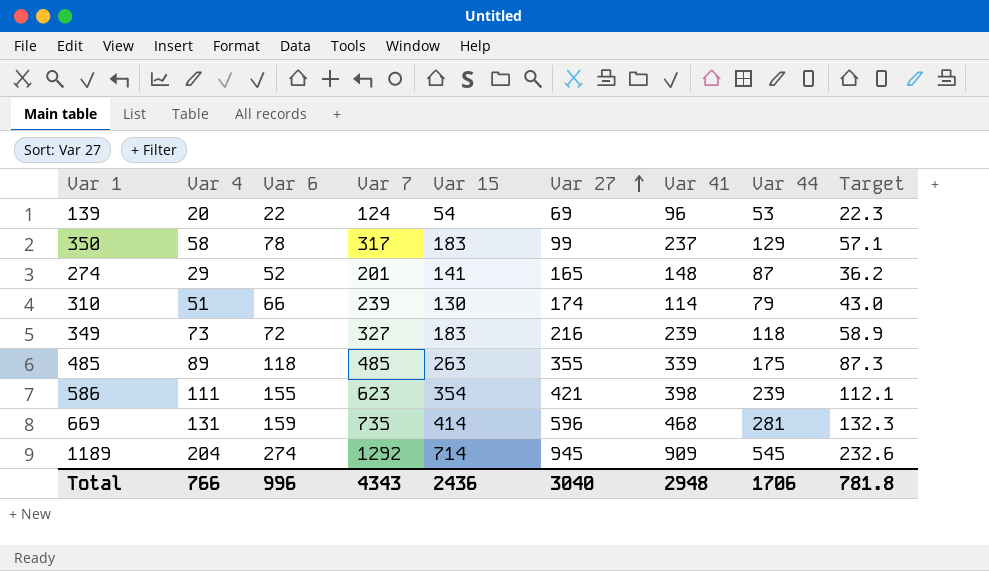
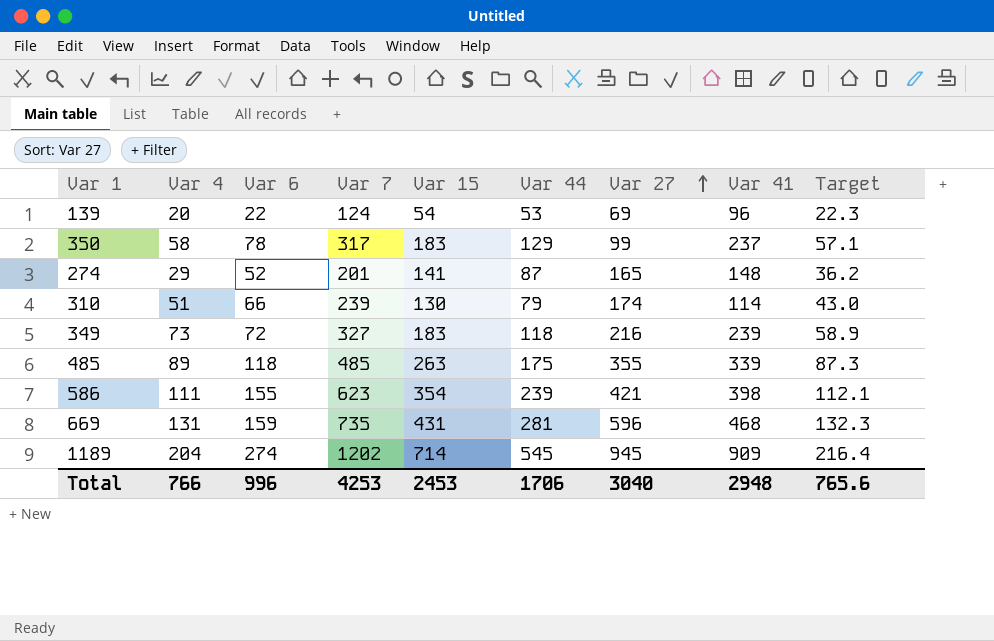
column Var 44 | position: 8 -> 6
669 | Var 15: 414 -> 431
1189 | Var 7: 1292 -> 1202
1189 | Target: 232.6 -> 216.4
Total | Var 7: 4343 -> 4253
Total | Var 15: 2436 -> 2453
Total | Target: 781.8 -> 765.6

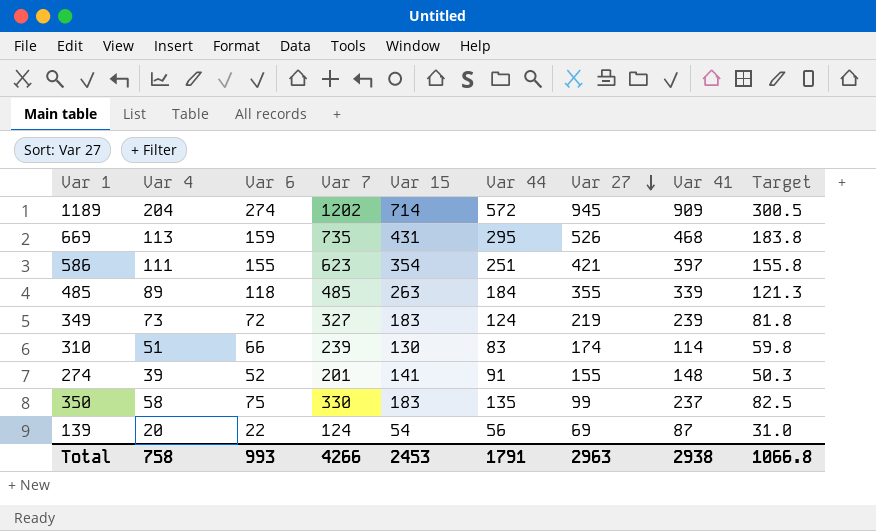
row order: Var 27 ascending -> Var 27 descending
column Target | formula: [Var 7] * 0.18 -> [Var 7] * 0.25
1189 | Var 44: 545 -> 572
669 | Var 4: 131 -> 113
669 | Var 44: 281 -> 295
669 | Var 27: 596 -> 526
586 | Var 44: 239 -> 251
586 | Var 41: 398 -> 397
485 | Var 44: 175 -> 184
349 | Var 44: 118 -> 124
349 | Var 27: 216 -> 219
310 | Var 44: 79 -> 83
274 | Var 4: 29 -> 39
274 | Var 44: 87 -> 91
274 | Var 27: 165 -> 155
350 | Var 6: 78 -> 75
350 | Var 7: 317 -> 330
350 | Var 44: 129 -> 135
139 | Var 44: 53 -> 56
139 | Var 41: 96 -> 87
Total | Var 4: 766 -> 758
Total | Var 6: 996 -> 993
Total | Var 7: 4253 -> 4266
Total | Var 44: 1706 -> 1791
Total | Var 27: 3040 -> 2963
Total | Var 41: 2948 -> 2938
Total | Target: 765.6 -> 1066.8

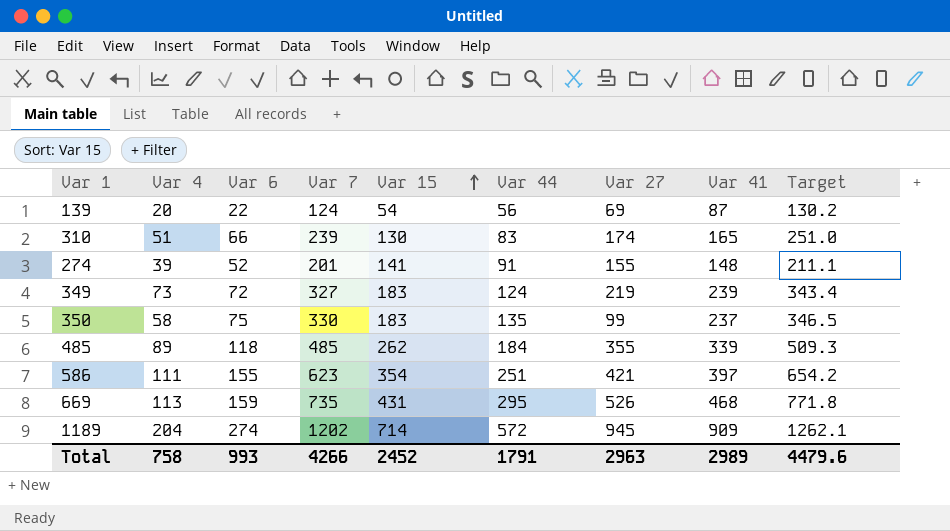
row order: Var 27 descending -> Var 15 ascending
column Target | formula: [Var 7] * 0.25 -> [Var 7] * 1.05
310 | Var 41: 114 -> 165
485 | Var 15: 263 -> 262
Total | Var 15: 2453 -> 2452
Total | Var 41: 2938 -> 2989
Total | Target: 1066.8 -> 4479.6

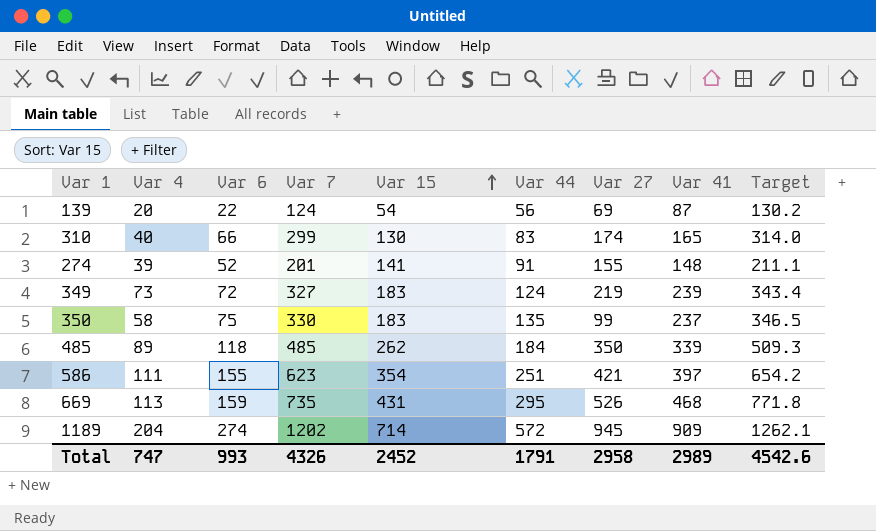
310 | Var 4: 51 -> 40
310 | Var 7: 239 -> 299
310 | Target: 251.0 -> 314.0
485 | Var 27: 355 -> 350
Total | Var 4: 758 -> 747
Total | Var 7: 4266 -> 4326
Total | Var 27: 2963 -> 2958
Total | Target: 4479.6 -> 4542.6

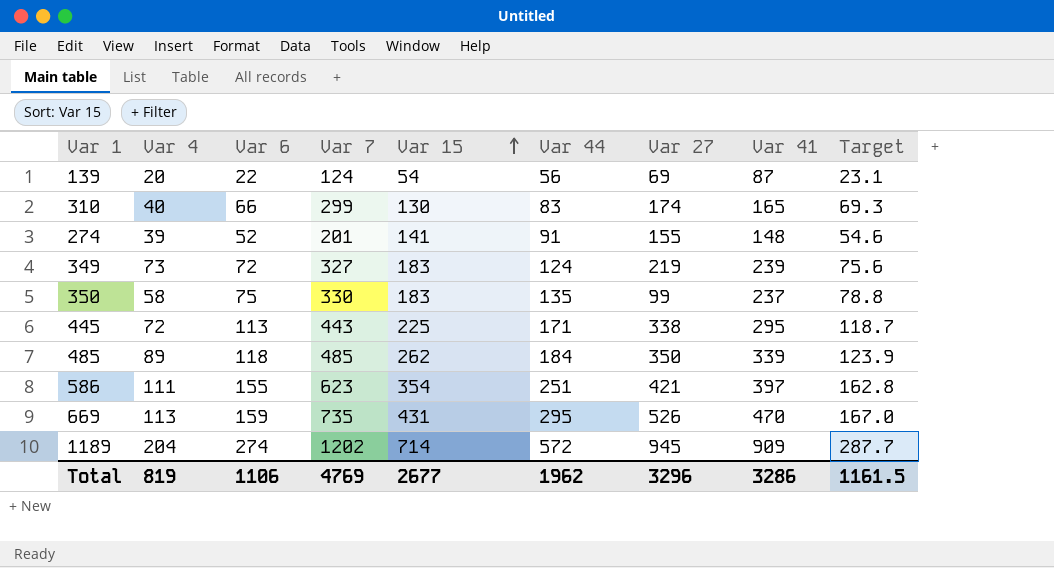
column Target | formula: [Var 7] * 1.05 -> [Var 6] * 1.05
row 445: none -> 72 | 113 | 443 | 225 | 171 | 338 | 295 | 118.7
669 | Var 41: 468 -> 470
Total | Var 4: 747 -> 819
Total | Var 6: 993 -> 1106
Total | Var 7: 4326 -> 4769
Total | Var 15: 2452 -> 2677
Total | Var 44: 1791 -> 1962
Total | Var 27: 2958 -> 3296
Total | Var 41: 2989 -> 3286
Total | Target: 4542.6 -> 1161.5

